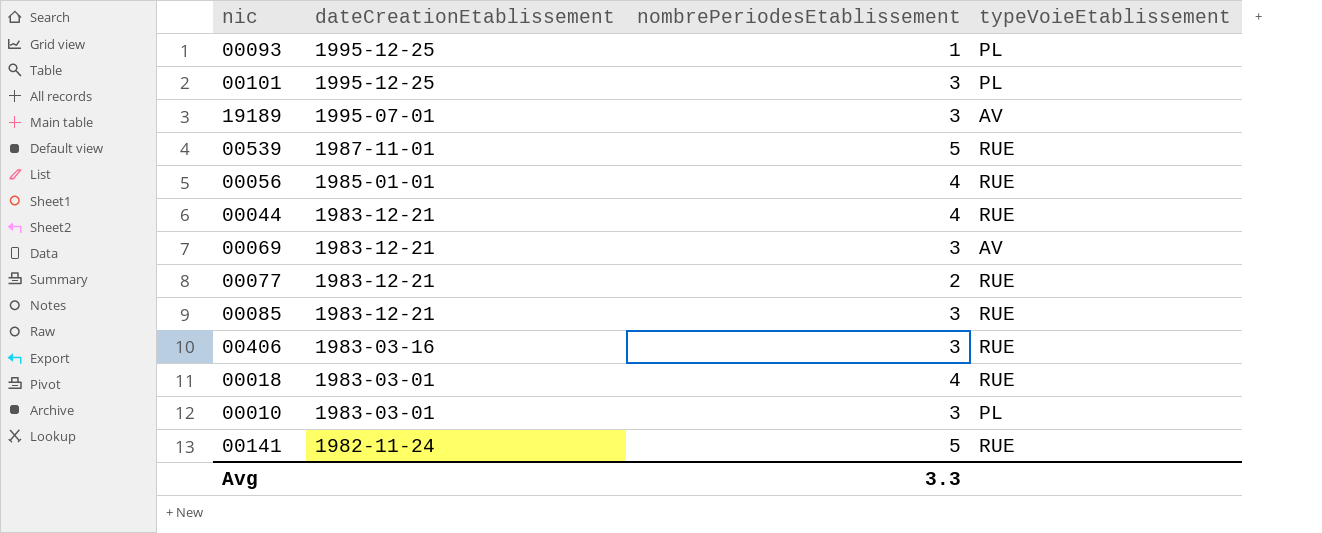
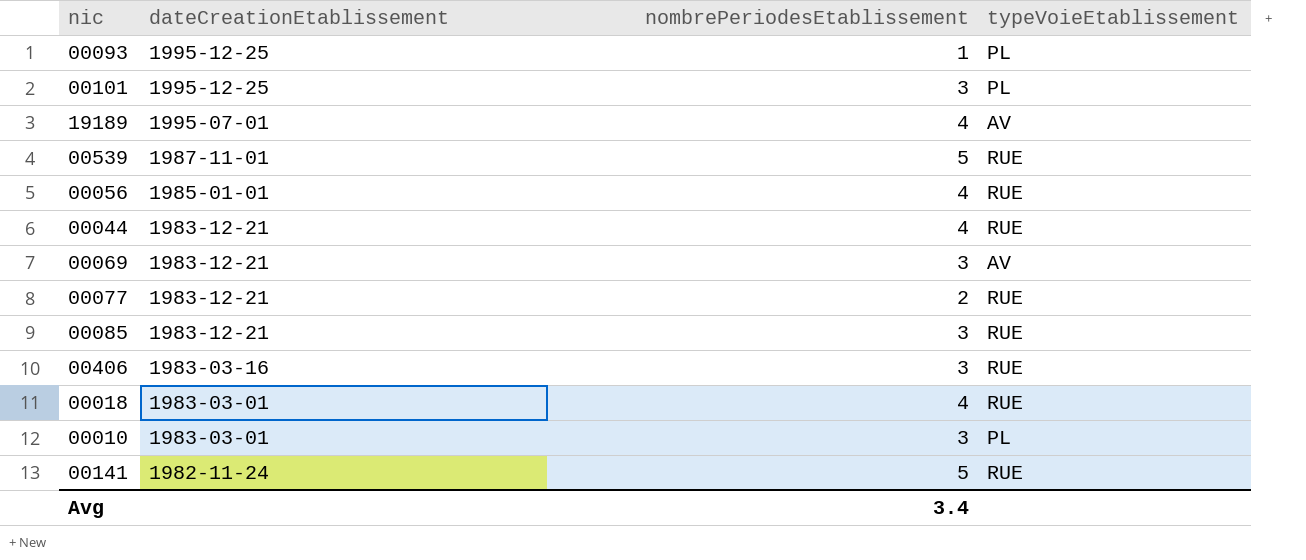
19189 | nombrePeriodesEtablissement: 3 -> 4
Avg | nombrePeriodesEtablissement: 3.3 -> 3.4

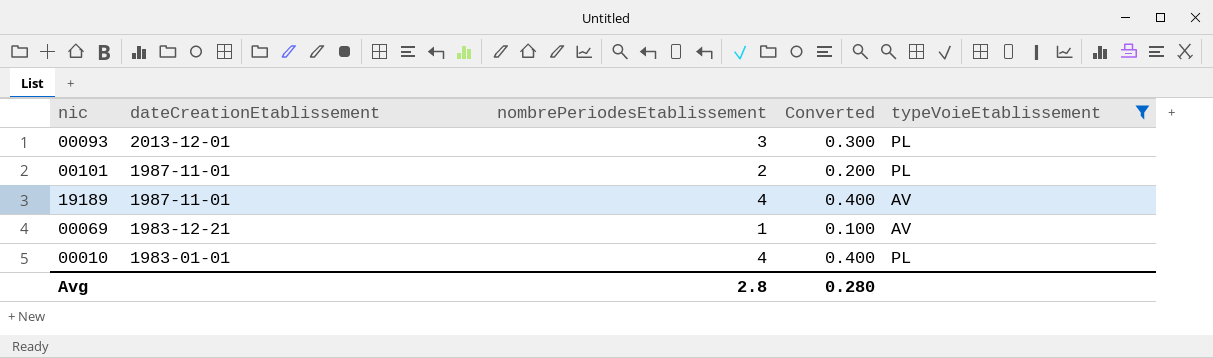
filter: none -> typeVoieEtablissement != RUE
column Converted | formula: none -> [nombrePeriodesEtablissement] * 0.1
00093 | dateCreationEtablissement: 1995-12-25 -> 2013-12-01
00093 | nombrePeriodesEtablissement: 1 -> 3
00101 | dateCreationEtablissement: 1995-12-25 -> 1987-11-01
00101 | nombrePeriodesEtablissement: 3 -> 2
19189 | dateCreationEtablissement: 1995-07-01 -> 1987-11-01
00069 | nombrePeriodesEtablissement: 3 -> 1
00010 | dateCreationEtablissement: 1983-03-01 -> 1983-01-01
00010 | nombrePeriodesEtablissement: 3 -> 4
Avg | nombrePeriodesEtablissement: 3.4 -> 2.8

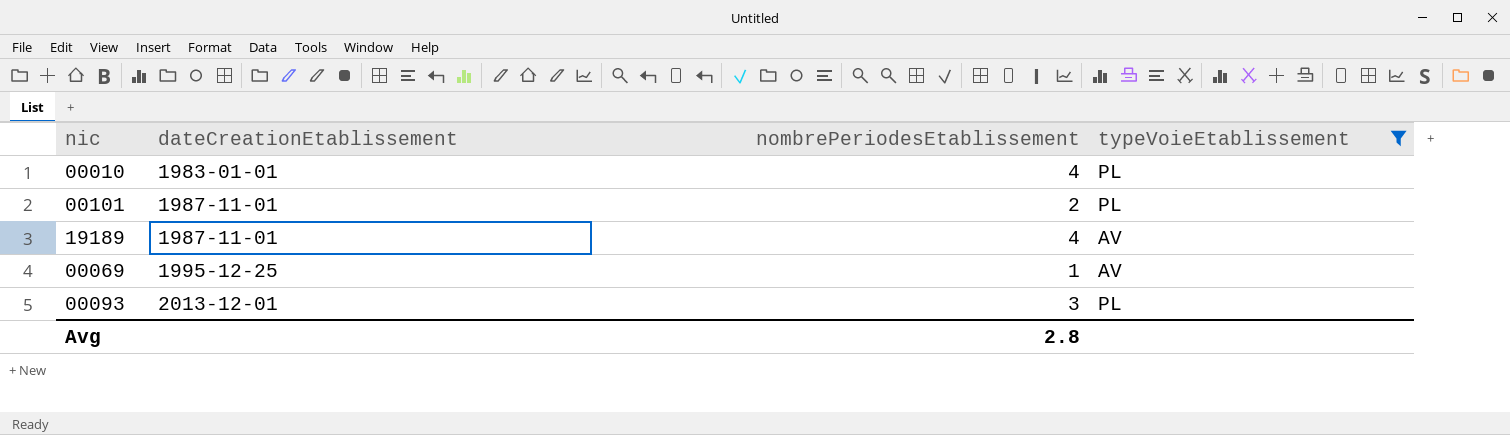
row order: dateCreationEtablissement descending -> dateCreationEtablissement ascending
column Converted | formula: [nombrePeriodesEtablissement] * 0.1 -> none
00069 | dateCreationEtablissement: 1983-12-21 -> 1995-12-25

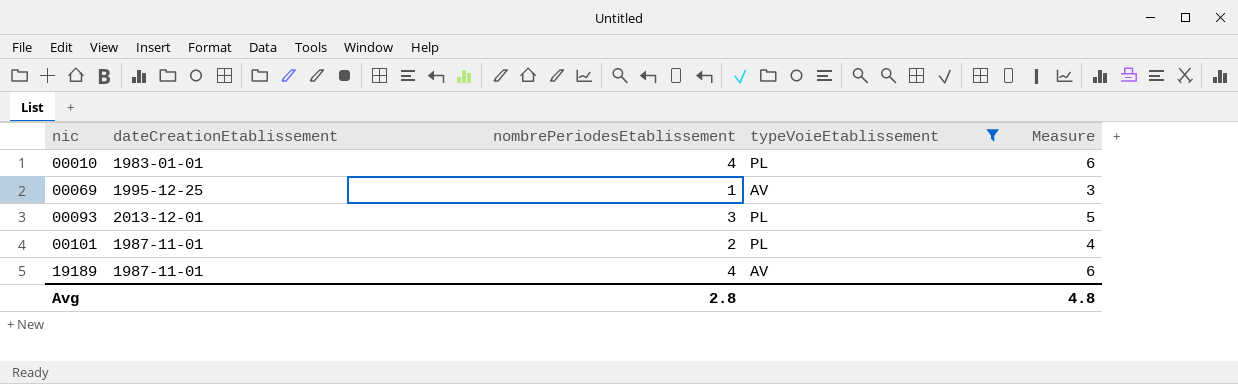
row order: dateCreationEtablissement ascending -> nic ascending
column Measure | formula: none -> [nombrePeriodesEtablissement] + 2

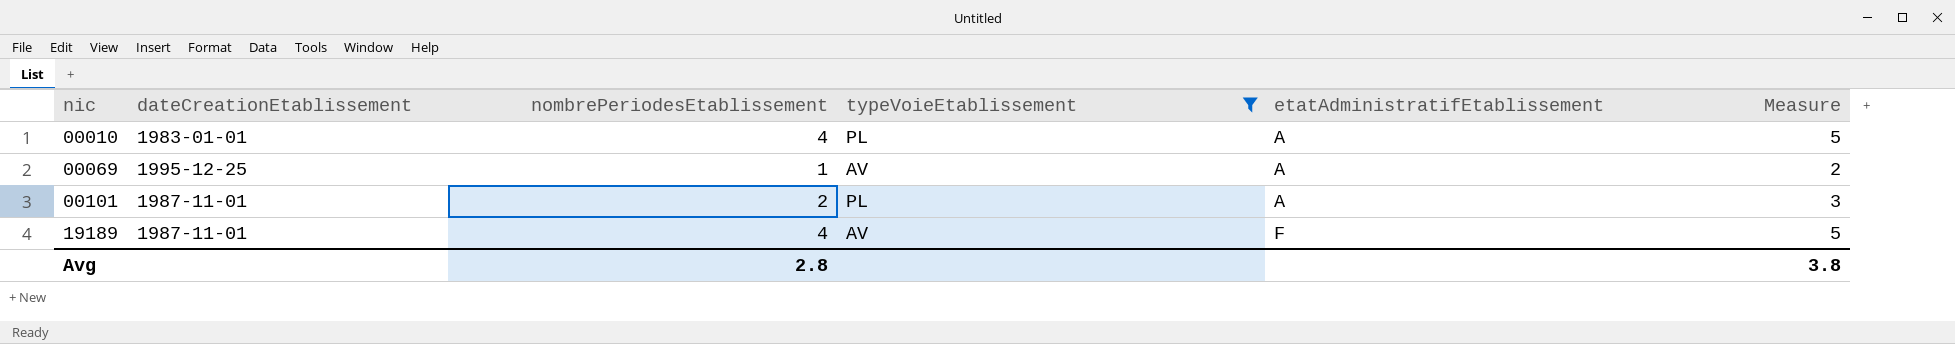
column etatAdministratifEtablissement | position: none -> 5
column Measure | formula: [nombrePeriodesEtablissement] + 2 -> [nombrePeriodesEtablissement] + 1
row 00093: 2013-12-01 | 3 | PL | 5 -> none
Avg | Measure: 4.8 -> 3.8

